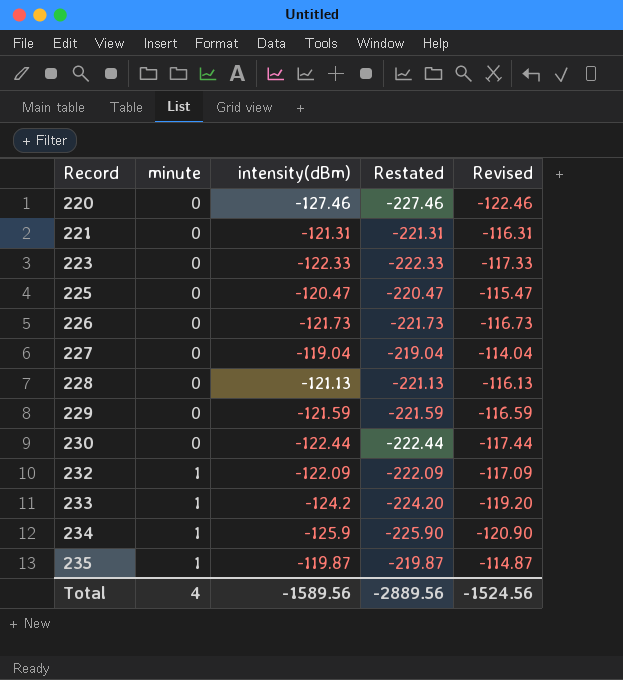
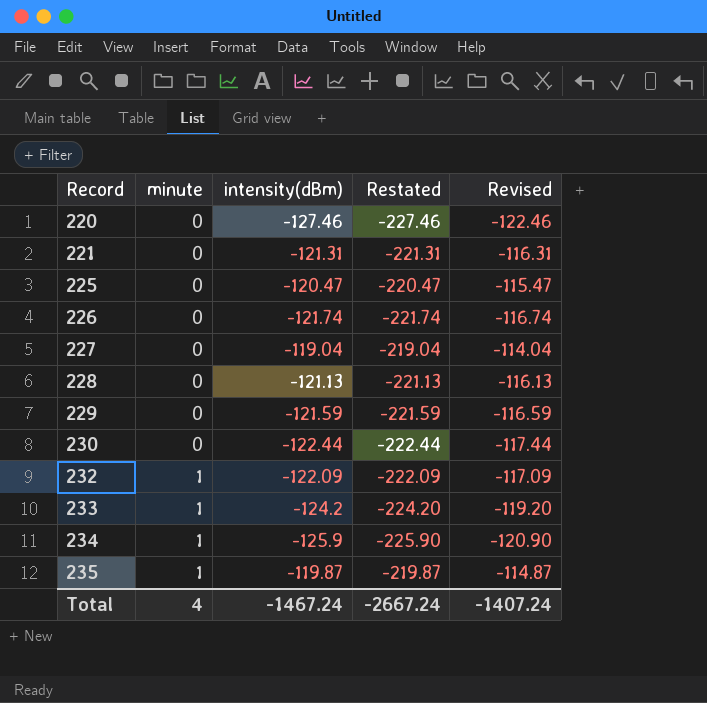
row 223: 0 | -122.33 | -222.33 | -117.33 -> none
226 | intensity(dBm): -121.73 -> -121.74
226 | Restated: -221.73 -> -221.74
226 | Revised: -116.73 -> -116.74
Total | intensity(dBm): -1589.56 -> -1467.24
Total | Restated: -2889.56 -> -2667.24
Total | Revised: -1524.56 -> -1407.24

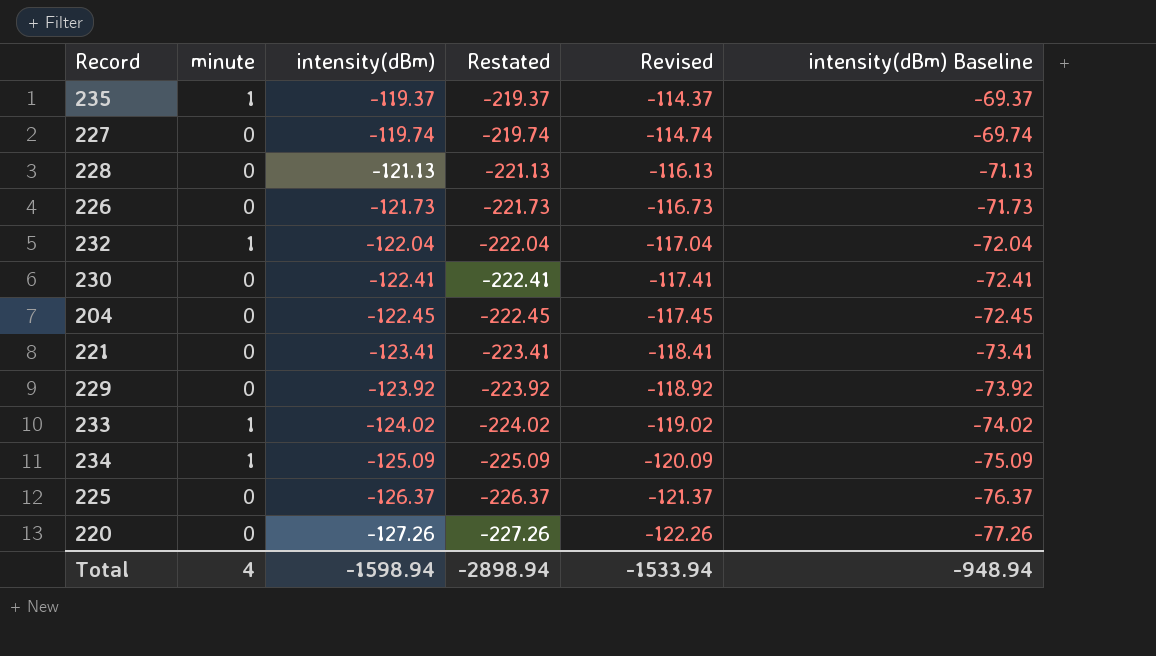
row order: Record ascending -> intensity(dBm) descending
column intensity(dBm) Baseline | formula: none -> [intensity(dBm)] + 50
235 | intensity(dBm): -119.87 -> -119.37
235 | Restated: -219.87 -> -219.37
235 | Revised: -114.87 -> -114.37
227 | intensity(dBm): -119.04 -> -119.74
227 | Restated: -219.04 -> -219.74
227 | Revised: -114.04 -> -114.74
226 | intensity(dBm): -121.74 -> -121.73
226 | Restated: -221.74 -> -221.73
226 | Revised: -116.74 -> -116.73
232 | intensity(dBm): -122.09 -> -122.04
232 | Restated: -222.09 -> -222.04
232 | Revised: -117.09 -> -117.04
230 | intensity(dBm): -122.44 -> -122.41
230 | Restated: -222.44 -> -222.41
230 | Revised: -117.44 -> -117.41
row 204: none -> 0 | -122.45 | -222.45 | -117.45 | -72.45
221 | intensity(dBm): -121.31 -> -123.41
221 | Restated: -221.31 -> -223.41
221 | Revised: -116.31 -> -118.41
229 | intensity(dBm): -121.59 -> -123.92
229 | Restated: -221.59 -> -223.92
229 | Revised: -116.59 -> -118.92
233 | intensity(dBm): -124.2 -> -124.02
233 | Restated: -224.20 -> -224.02
233 | Revised: -119.20 -> -119.02
234 | intensity(dBm): -125.9 -> -125.09
234 | Restated: -225.90 -> -225.09
234 | Revised: -120.90 -> -120.09
225 | intensity(dBm): -120.47 -> -126.37
225 | Restated: -220.47 -> -226.37
225 | Revised: -115.47 -> -121.37
220 | intensity(dBm): -127.46 -> -127.26
220 | Restated: -227.46 -> -227.26
220 | Revised: -122.46 -> -122.26
Total | intensity(dBm): -1467.24 -> -1598.94
Total | Restated: -2667.24 -> -2898.94
Total | Revised: -1407.24 -> -1533.94

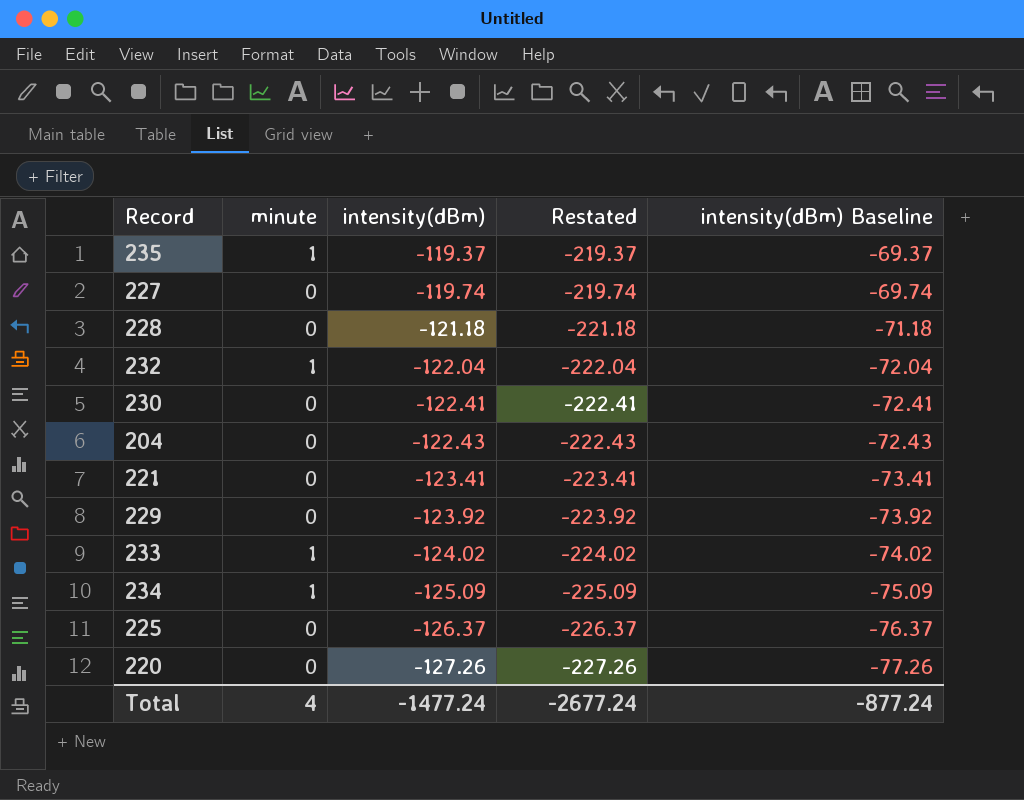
column Revised | formula: [intensity(dBm)] + 5 -> none
row 226: 0 | -121.73 | -221.73 | -116.73 | -71.73 -> none
228 | intensity(dBm): -121.13 -> -121.18
228 | Restated: -221.13 -> -221.18
228 | intensity(dBm) Baseline: -71.13 -> -71.18
204 | intensity(dBm): -122.45 -> -122.43
204 | Restated: -222.45 -> -222.43
204 | intensity(dBm) Baseline: -72.45 -> -72.43
Total | intensity(dBm): -1598.94 -> -1477.24
Total | Restated: -2898.94 -> -2677.24
Total | intensity(dBm) Baseline: -948.94 -> -877.24

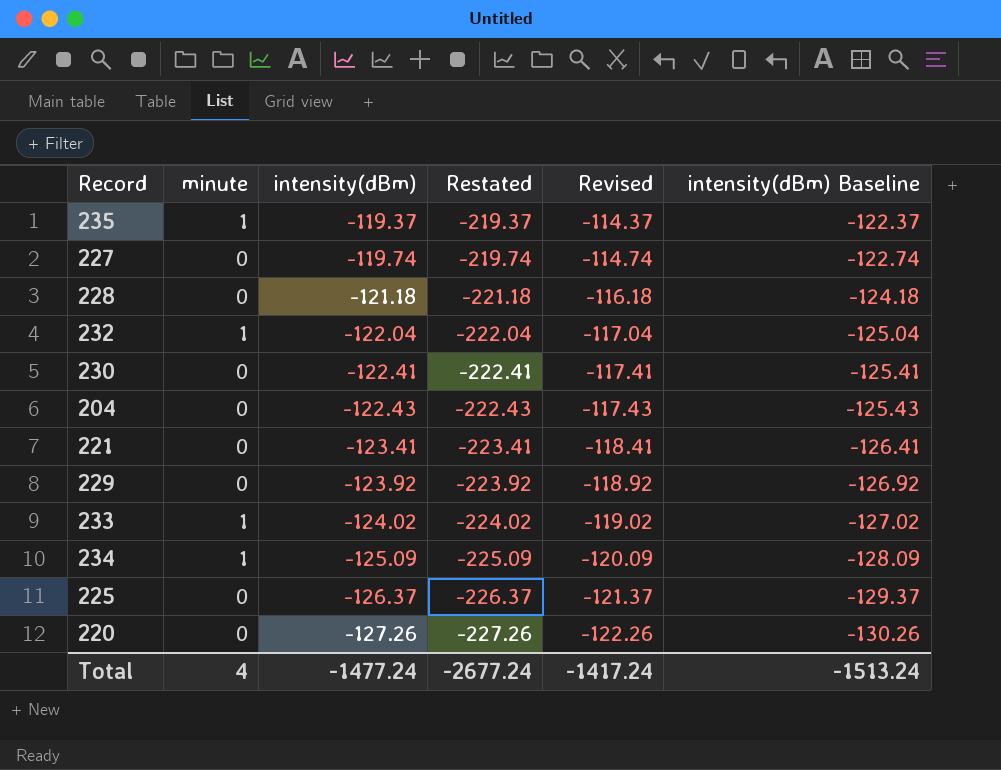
column Revised | formula: none -> [intensity(dBm)] + 5
column intensity(dBm) Baseline | formula: [intensity(dBm)] + 50 -> [intensity(dBm)] - 3
Total | intensity(dBm) Baseline: -877.24 -> -1513.24

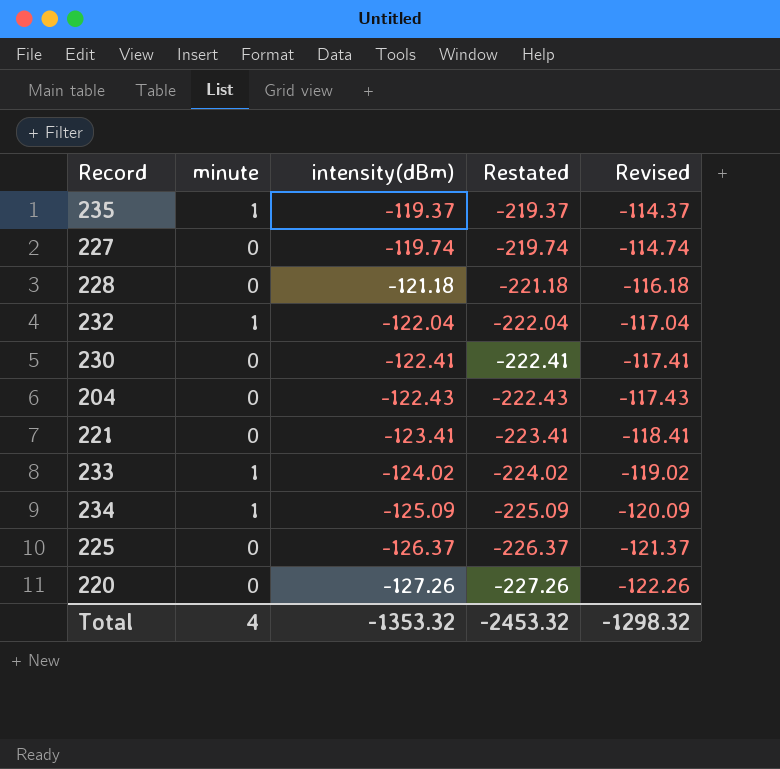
column intensity(dBm) Baseline | formula: [intensity(dBm)] - 3 -> none
row 229: 0 | -123.92 | -223.92 | -118.92 | -126.92 -> none
Total | intensity(dBm): -1477.24 -> -1353.32
Total | Restated: -2677.24 -> -2453.32
Total | Revised: -1417.24 -> -1298.32

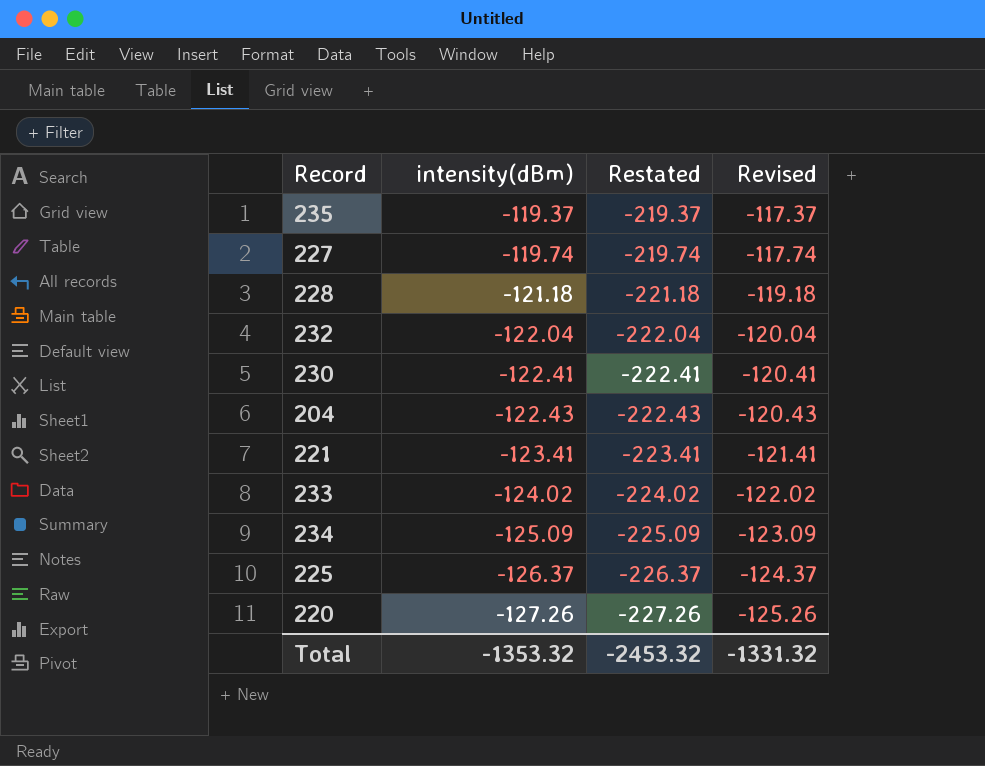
column minute | position: 2 -> none
column Revised | formula: [intensity(dBm)] + 5 -> [intensity(dBm)] + 2
Total | Revised: -1298.32 -> -1331.32

